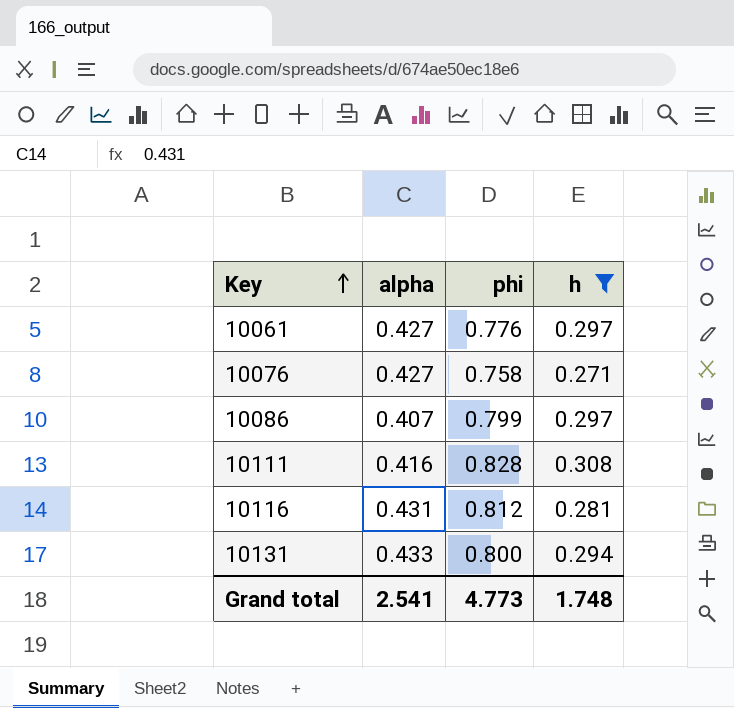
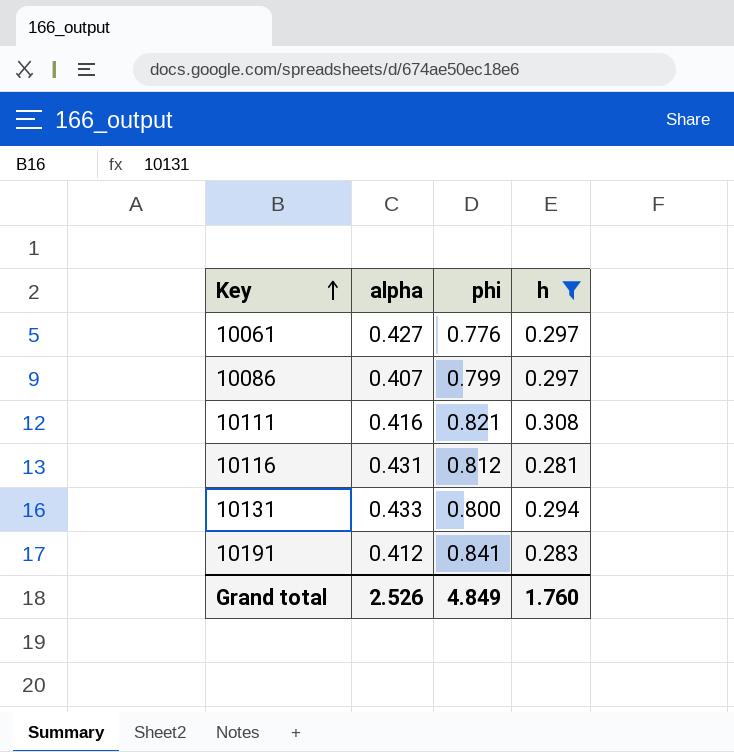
row 10076: 0.427 | 0.758 | 0.271 -> none
10111 | phi: 0.828 -> 0.821
row 10191: none -> 0.412 | 0.841 | 0.283
Grand total | alpha: 2.541 -> 2.526
Grand total | phi: 4.773 -> 4.849
Grand total | h: 1.748 -> 1.760

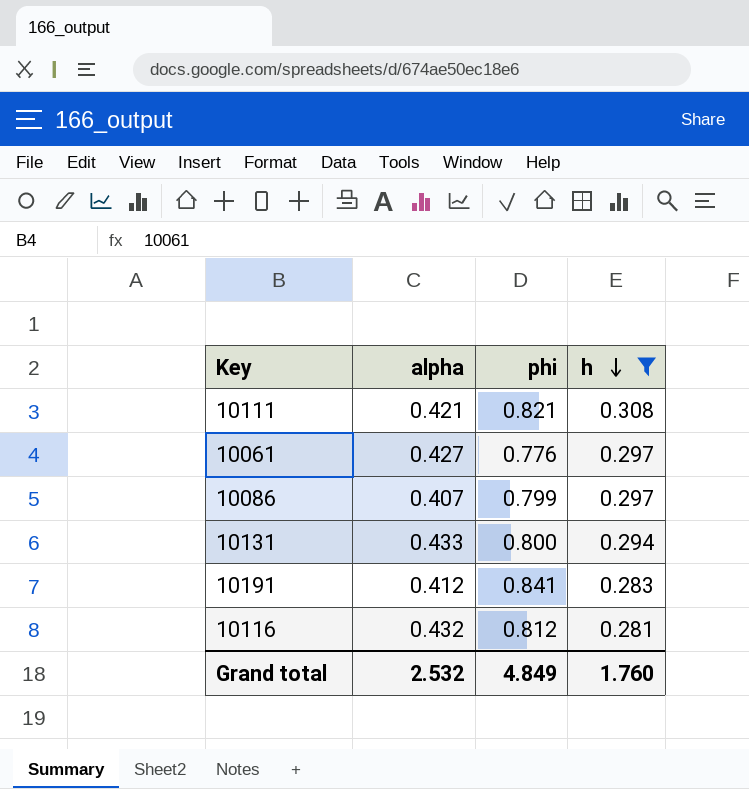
row order: Key ascending -> h descending
10111 | alpha: 0.416 -> 0.421
10116 | alpha: 0.431 -> 0.432
Grand total | alpha: 2.526 -> 2.532

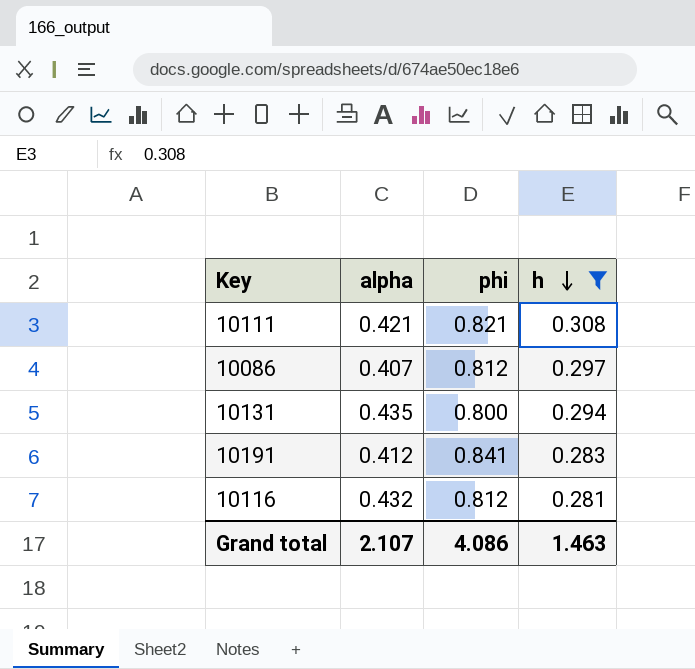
row 10061: 0.427 | 0.776 | 0.297 -> none
10086 | phi: 0.799 -> 0.812
10131 | alpha: 0.433 -> 0.435
Grand total | alpha: 2.532 -> 2.107
Grand total | phi: 4.849 -> 4.086
Grand total | h: 1.760 -> 1.463

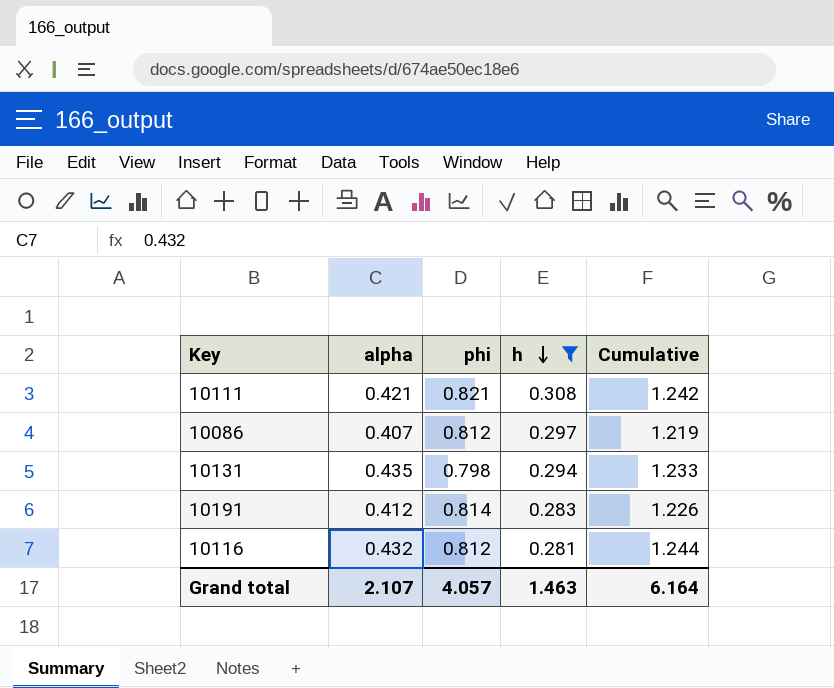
column Cumulative | formula: none -> [alpha] + [phi]
10131 | phi: 0.800 -> 0.798
10191 | phi: 0.841 -> 0.814
Grand total | phi: 4.086 -> 4.057

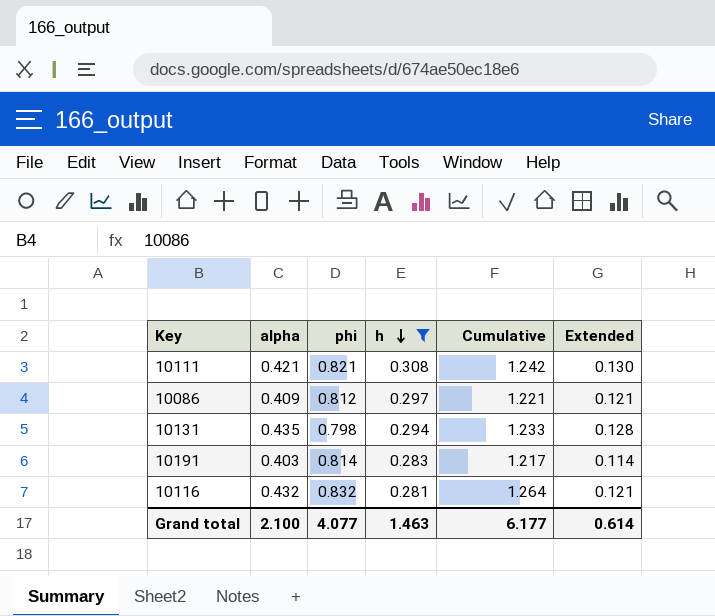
column Extended | formula: none -> [alpha] * [h]
10086 | alpha: 0.407 -> 0.409
10086 | Cumulative: 1.219 -> 1.221
10191 | alpha: 0.412 -> 0.403
10191 | Cumulative: 1.226 -> 1.217
10116 | phi: 0.812 -> 0.832
10116 | Cumulative: 1.244 -> 1.264
Grand total | alpha: 2.107 -> 2.100
Grand total | phi: 4.057 -> 4.077
Grand total | Cumulative: 6.164 -> 6.177

